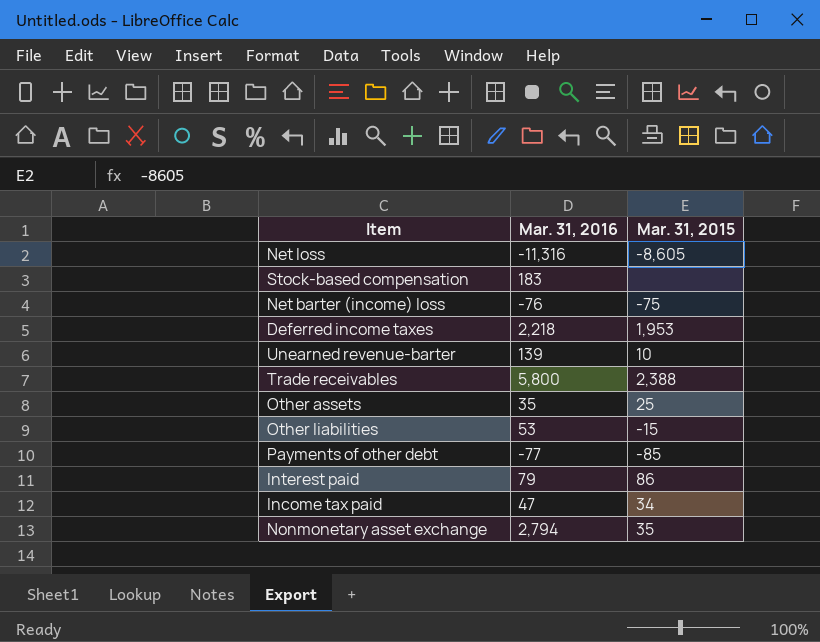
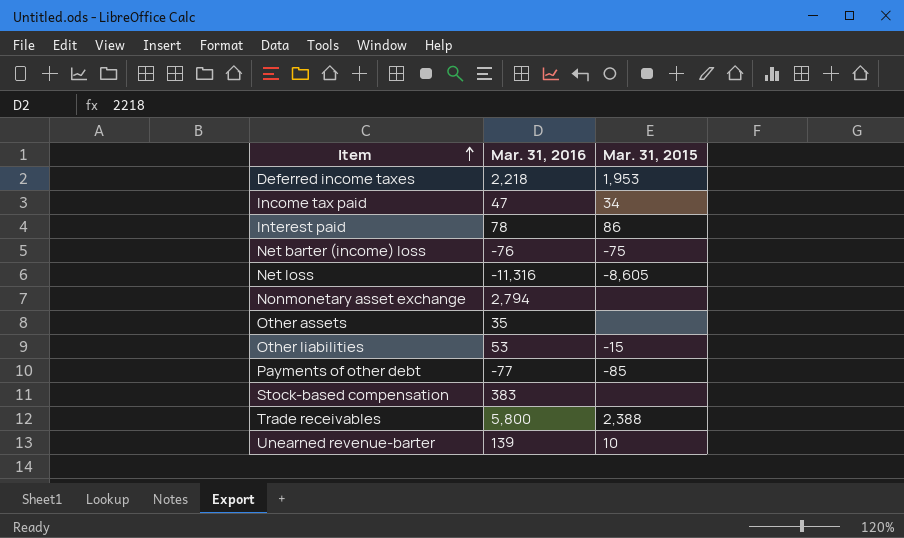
row order: none -> Item ascending
Interest paid | Mar. 31, 2016: 79 -> 78
Nonmonetary asset exchange | Mar. 31, 2015: 35 -> none
Other assets | Mar. 31, 2015: 25 -> none
Stock-based compensation | Mar. 31, 2016: 183 -> 383

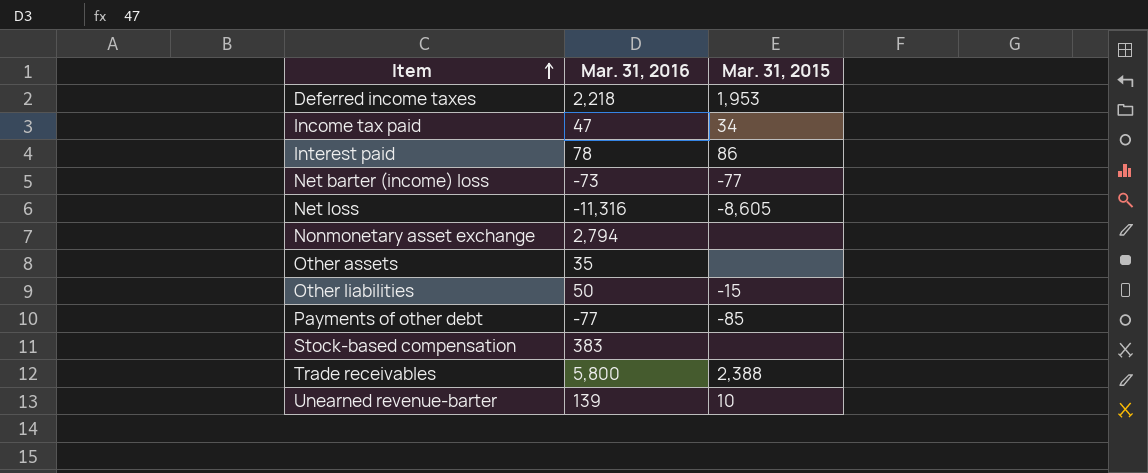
Net barter (income) loss | Mar. 31, 2016: -76 -> -73
Net barter (income) loss | Mar. 31, 2015: -75 -> -77
Other liabilities | Mar. 31, 2016: 53 -> 50

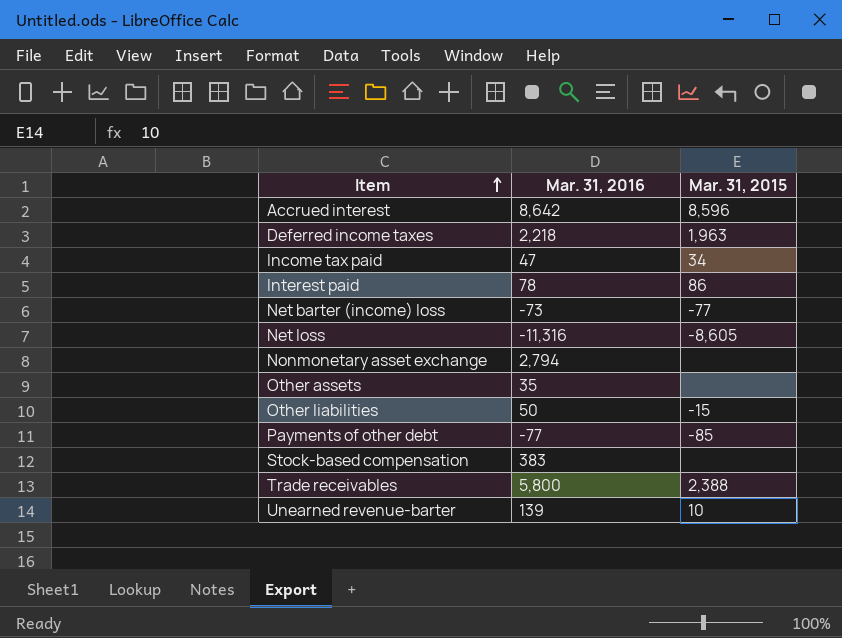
row Accrued interest: none -> 8,642 | 8,596
Deferred income taxes | Mar. 31, 2015: 1,953 -> 1,963

